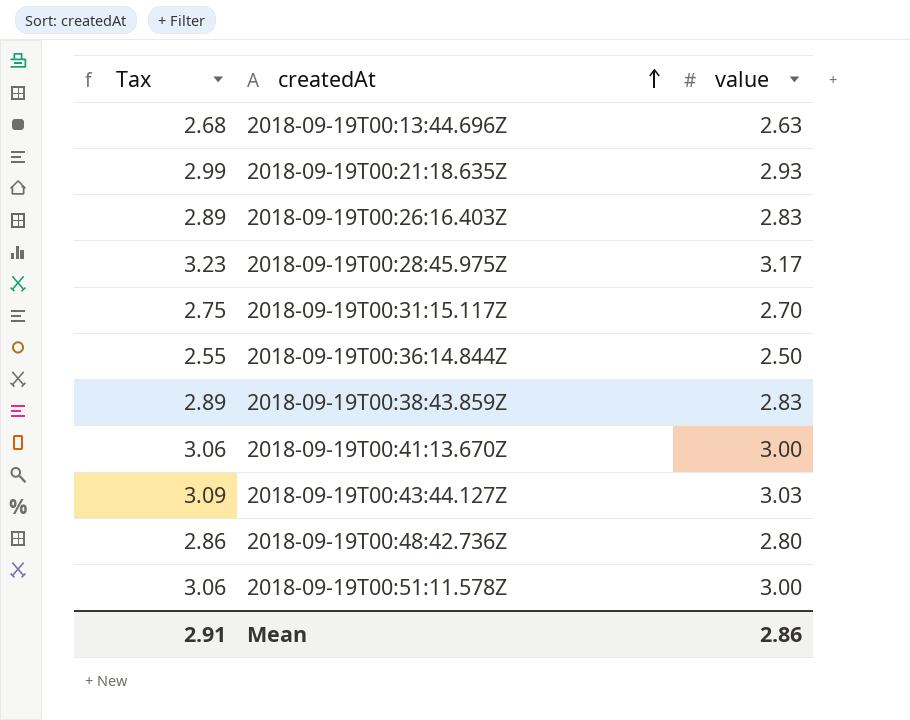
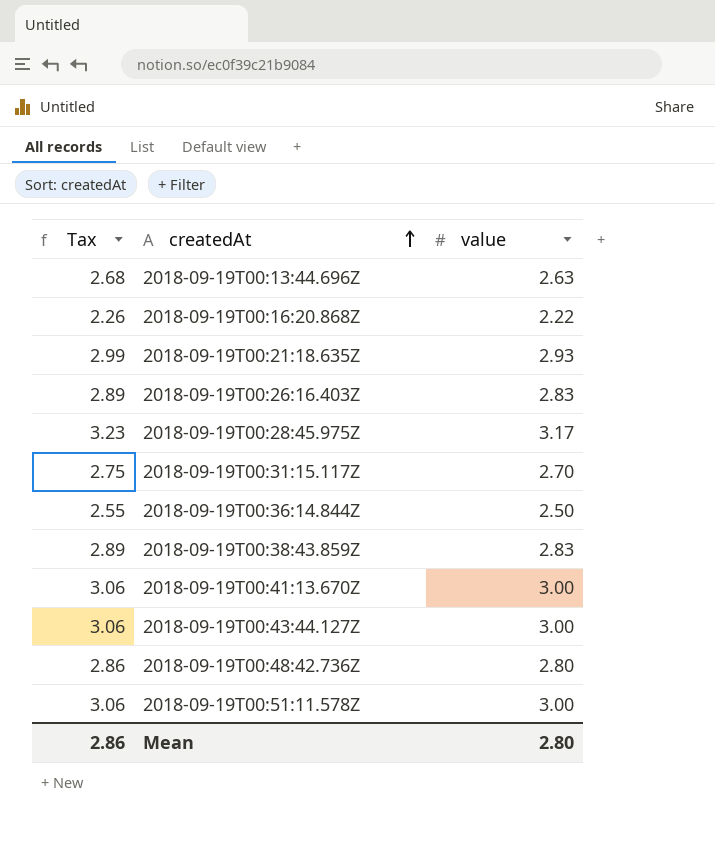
row 2018-09-19T00:16:20.868Z: none -> 2.26 | 2.22
2018-09-19T00:43:44.127Z | Tax: 3.09 -> 3.06
2018-09-19T00:43:44.127Z | value: 3.03 -> 3.00
Mean | Tax: 2.91 -> 2.86
Mean | value: 2.86 -> 2.80

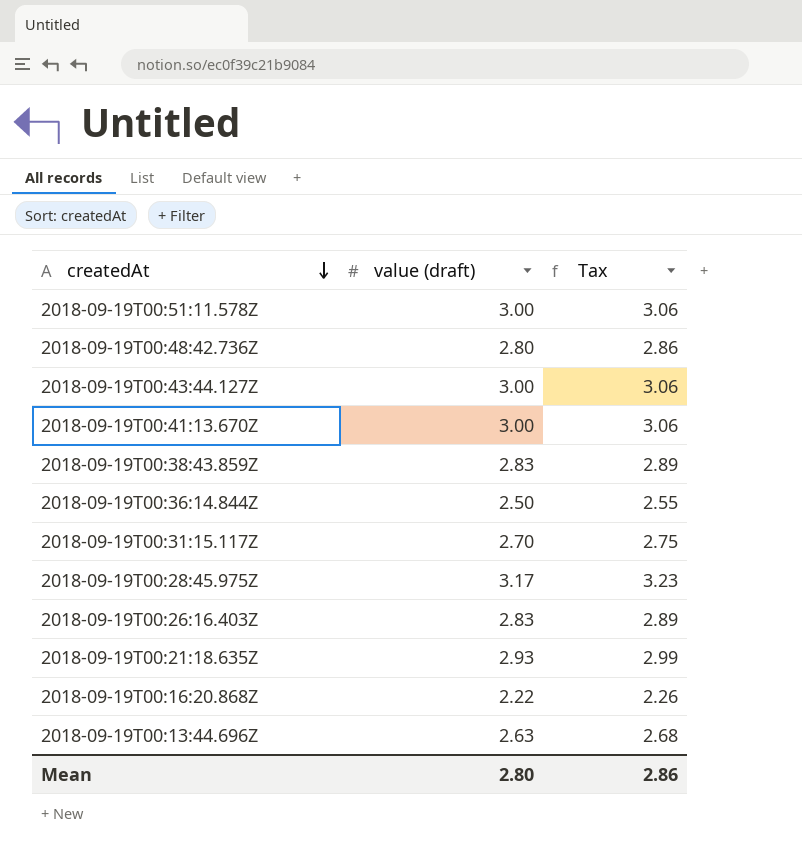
row order: createdAt ascending -> createdAt descending
column name: value -> value (draft)
column Tax | position: 1 -> 3

